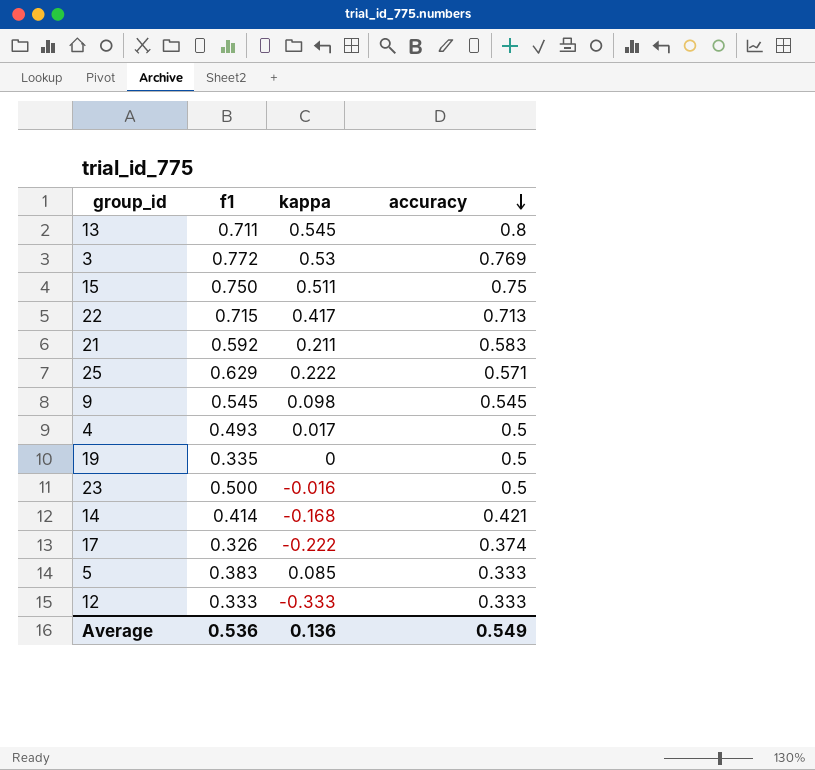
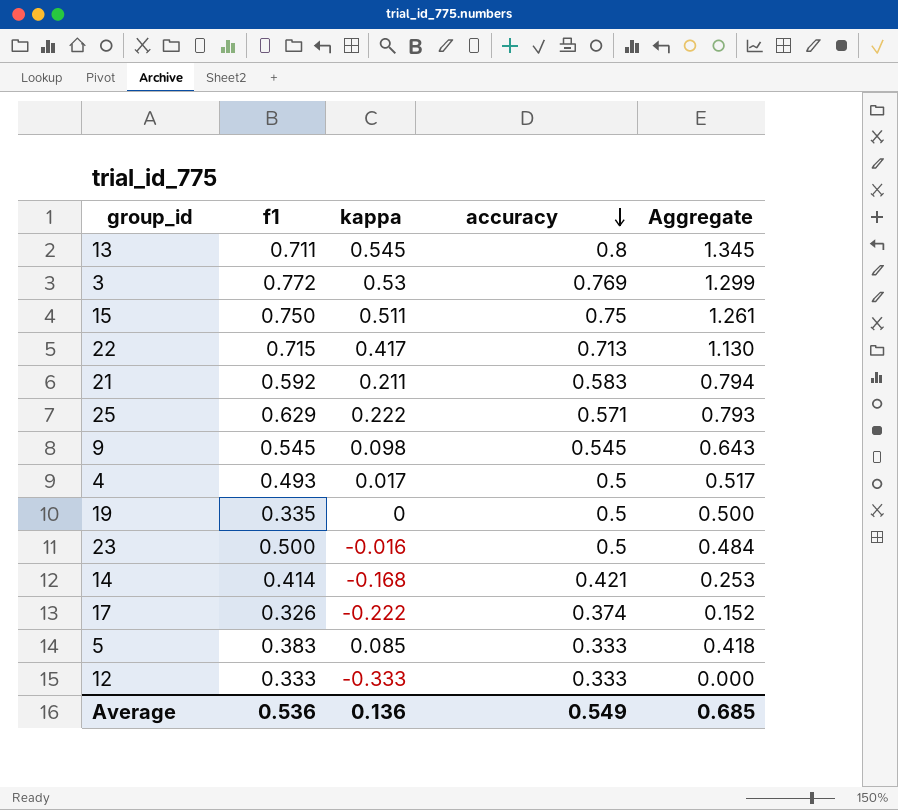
column Aggregate | formula: none -> [kappa] + [accuracy]

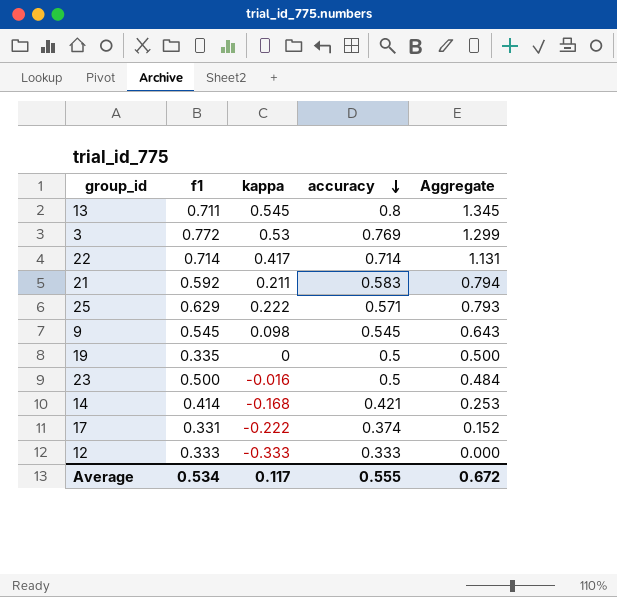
row 15: 0.750 | 0.511 | 0.75 | 1.261 -> none
row 4: 0.493 | 0.017 | 0.5 | 0.517 -> none
row 5: 0.383 | 0.085 | 0.333 | 0.418 -> none
22 | f1: 0.715 -> 0.714
22 | accuracy: 0.713 -> 0.714
22 | Aggregate: 1.130 -> 1.131
17 | f1: 0.326 -> 0.331
Average | f1: 0.536 -> 0.534
Average | kappa: 0.136 -> 0.117
Average | accuracy: 0.549 -> 0.555
Average | Aggregate: 0.685 -> 0.672

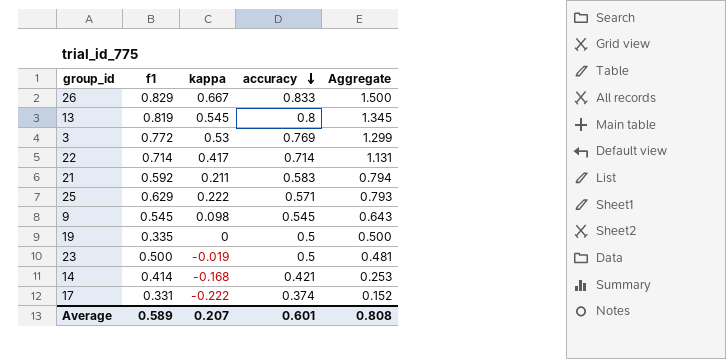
row 12: 0.333 | -0.333 | 0.333 | 0.000 -> none
row 26: none -> 0.829 | 0.667 | 0.833 | 1.500
13 | f1: 0.711 -> 0.819
23 | kappa: -0.016 -> -0.019
23 | Aggregate: 0.484 -> 0.481
Average | f1: 0.534 -> 0.589
Average | kappa: 0.117 -> 0.207
Average | accuracy: 0.555 -> 0.601
Average | Aggregate: 0.672 -> 0.808

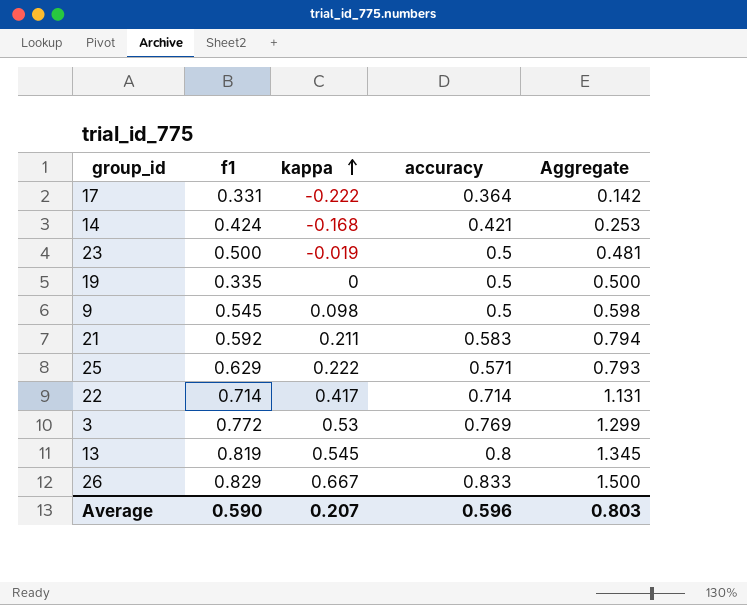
row order: accuracy descending -> kappa ascending
17 | accuracy: 0.374 -> 0.364
17 | Aggregate: 0.152 -> 0.142
14 | f1: 0.414 -> 0.424
9 | accuracy: 0.545 -> 0.5
9 | Aggregate: 0.643 -> 0.598
Average | f1: 0.589 -> 0.590
Average | accuracy: 0.601 -> 0.596
Average | Aggregate: 0.808 -> 0.803

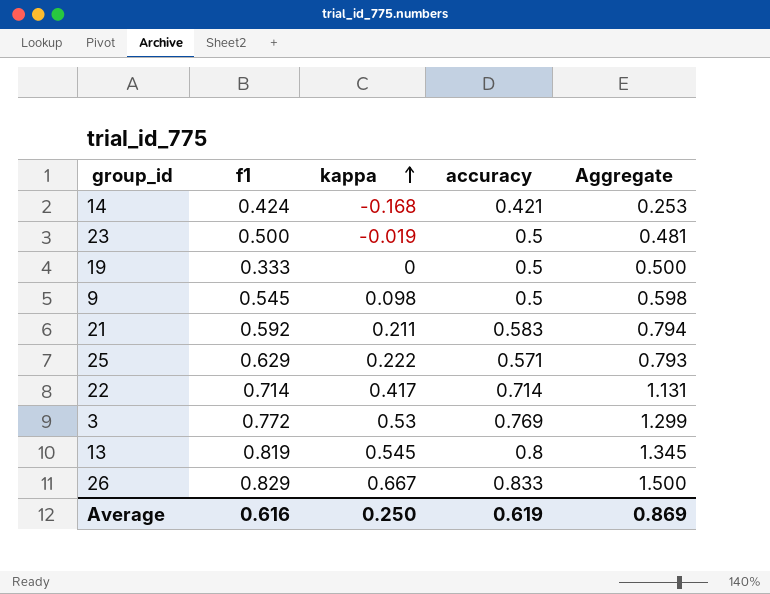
row 17: 0.331 | -0.222 | 0.364 | 0.142 -> none
19 | f1: 0.335 -> 0.333
Average | f1: 0.590 -> 0.616
Average | kappa: 0.207 -> 0.250
Average | accuracy: 0.596 -> 0.619
Average | Aggregate: 0.803 -> 0.869

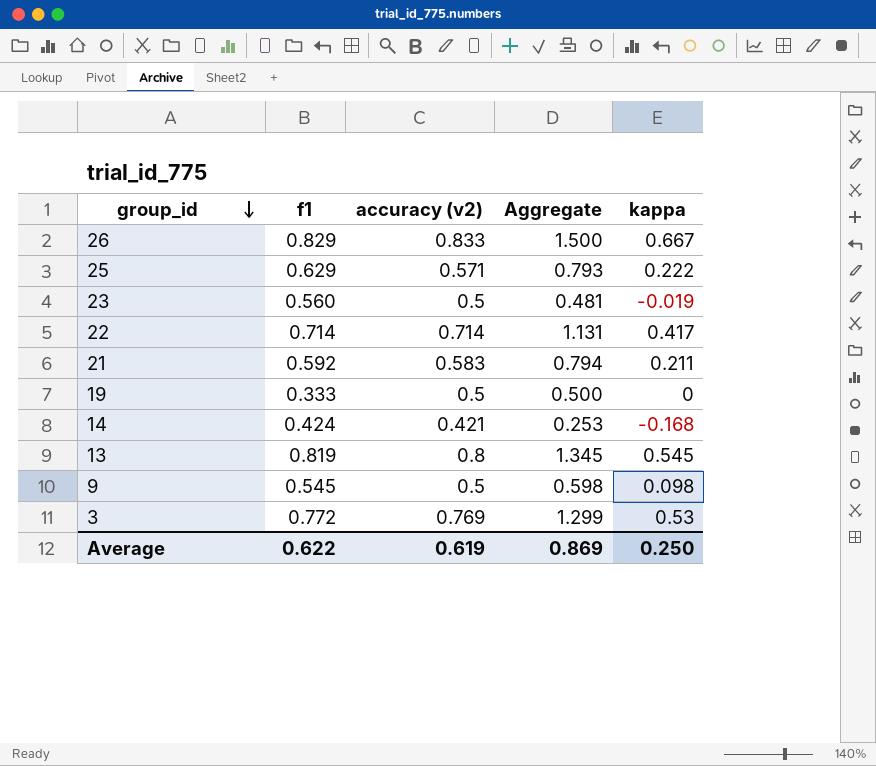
row order: kappa ascending -> group_id descending
column name: accuracy -> accuracy (v2)
column kappa | position: 3 -> 5
23 | f1: 0.500 -> 0.560
Average | f1: 0.616 -> 0.622

